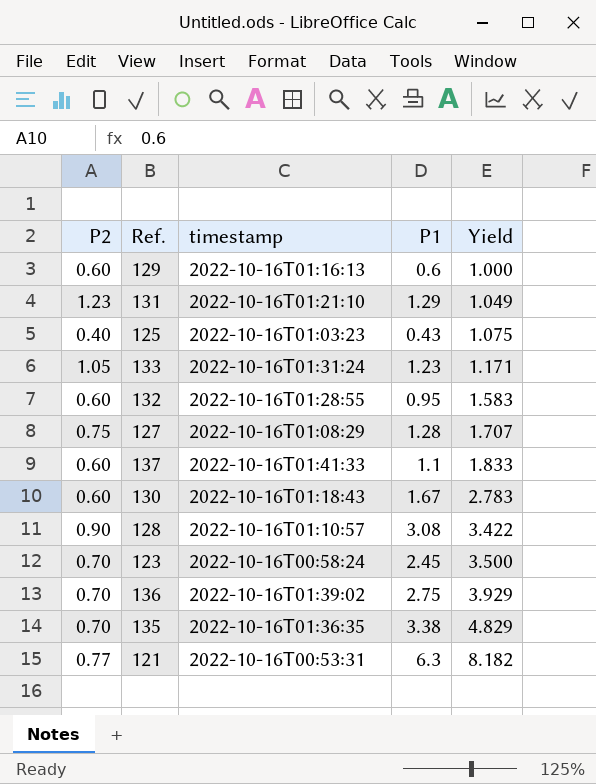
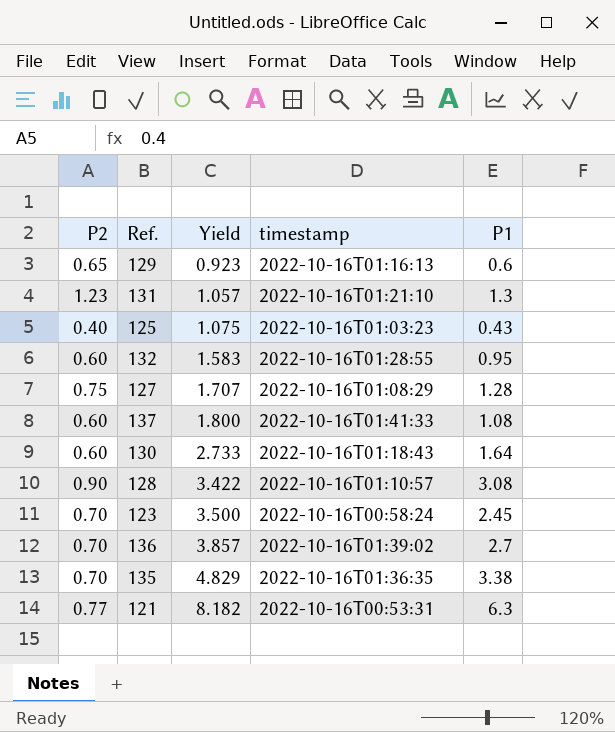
column Yield | position: 5 -> 3
row 133: 1.05 | 2022-10-16T01:31:24 | 1.23 | 1.171 -> none
129 | P2: 0.60 -> 0.65
129 | Yield: 1.000 -> 0.923
131 | Yield: 1.049 -> 1.057
131 | P1: 1.29 -> 1.3
137 | Yield: 1.833 -> 1.800
137 | P1: 1.1 -> 1.08
130 | Yield: 2.783 -> 2.733
130 | P1: 1.67 -> 1.64
136 | Yield: 3.929 -> 3.857
136 | P1: 2.75 -> 2.7

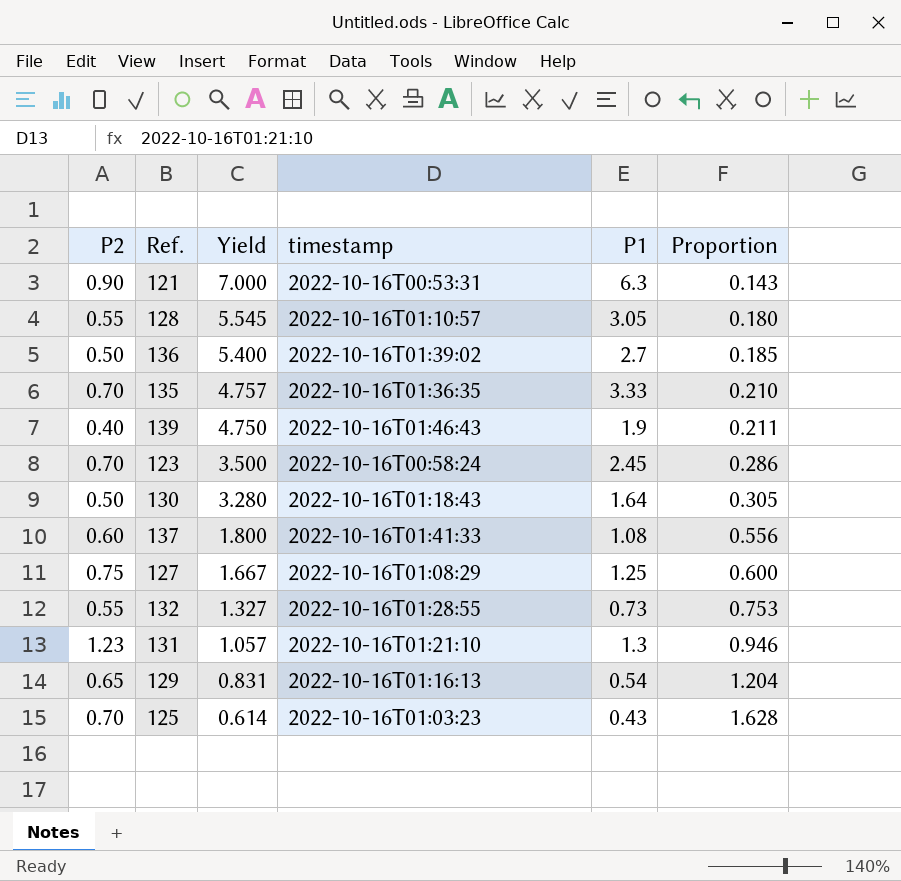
row order: Yield ascending -> Yield descending
column Proportion | formula: none -> [P2] / [P1]
121 | P2: 0.77 -> 0.90
121 | Yield: 8.182 -> 7.000
128 | P2: 0.90 -> 0.55
128 | Yield: 3.422 -> 5.545
128 | P1: 3.08 -> 3.05
136 | P2: 0.70 -> 0.50
136 | Yield: 3.857 -> 5.400
135 | Yield: 4.829 -> 4.757
135 | P1: 3.38 -> 3.33
row 139: none -> 0.40 | 4.750 | 2022-10-16T01:46:43 | 1.9 | 0.211
130 | P2: 0.60 -> 0.50
130 | Yield: 2.733 -> 3.280
127 | Yield: 1.707 -> 1.667
127 | P1: 1.28 -> 1.25
132 | P2: 0.60 -> 0.55
132 | Yield: 1.583 -> 1.327
132 | P1: 0.95 -> 0.73
129 | Yield: 0.923 -> 0.831
129 | P1: 0.6 -> 0.54
125 | P2: 0.40 -> 0.70
125 | Yield: 1.075 -> 0.614

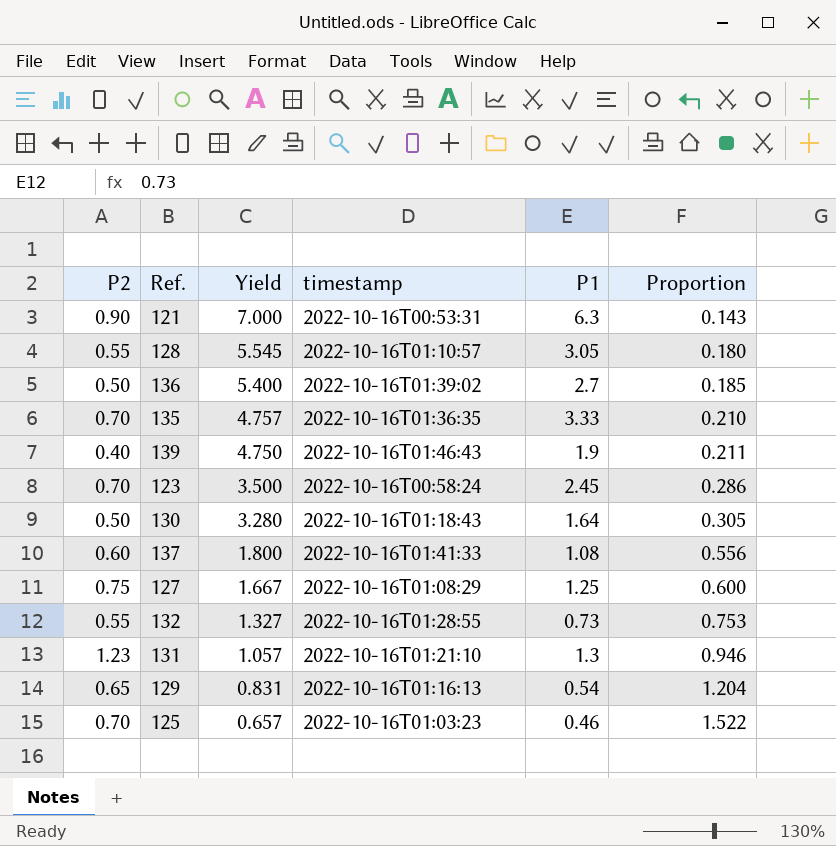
125 | Yield: 0.614 -> 0.657
125 | P1: 0.43 -> 0.46
125 | Proportion: 1.628 -> 1.522

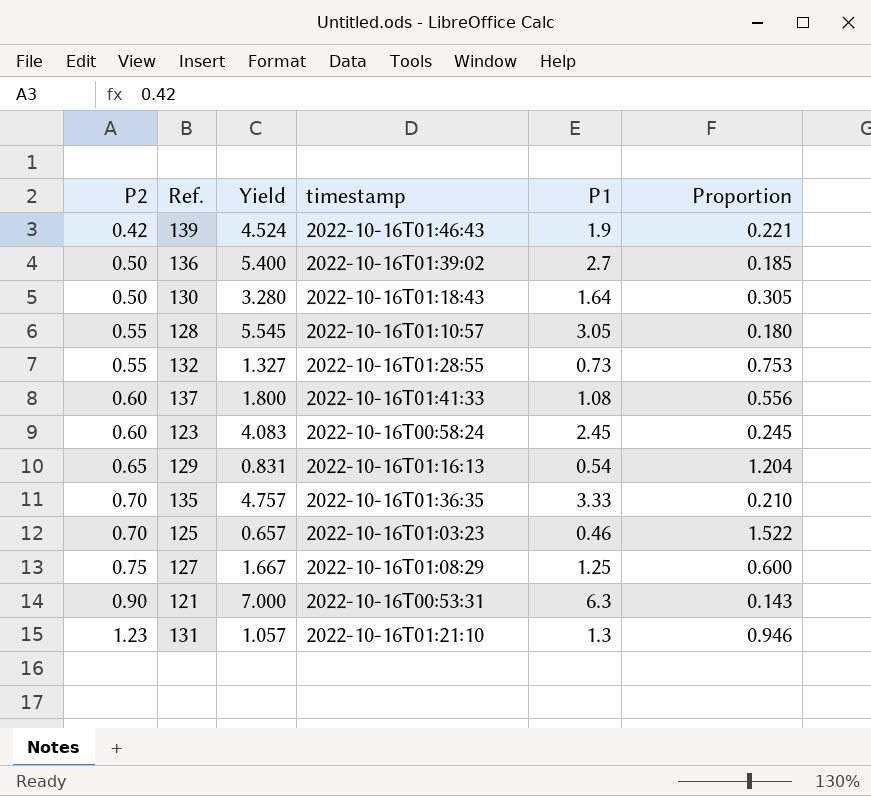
row order: Yield descending -> P2 ascending
139 | P2: 0.40 -> 0.42
139 | Yield: 4.750 -> 4.524
139 | Proportion: 0.211 -> 0.221
123 | P2: 0.70 -> 0.60
123 | Yield: 3.500 -> 4.083
123 | Proportion: 0.286 -> 0.245

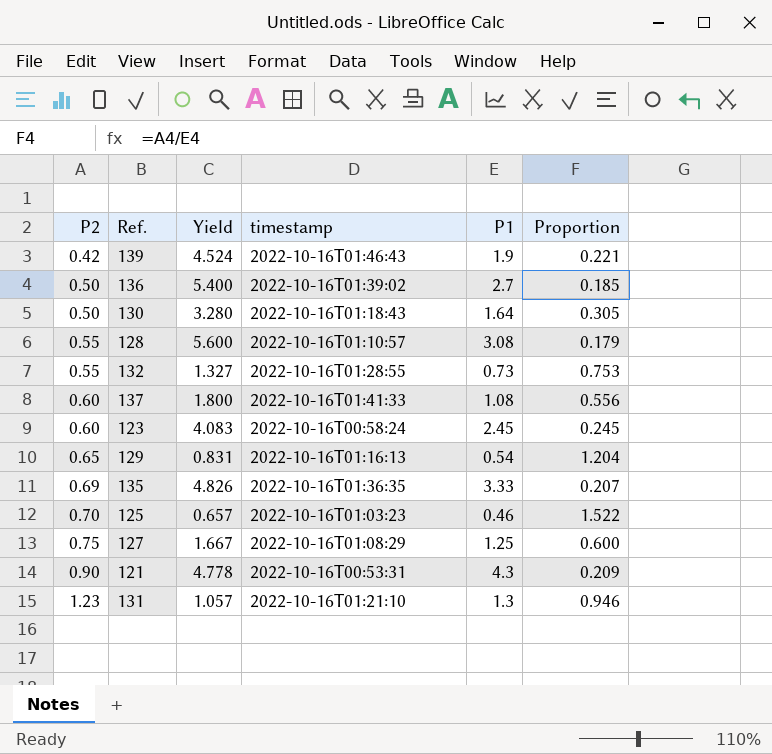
128 | Yield: 5.545 -> 5.600
128 | P1: 3.05 -> 3.08
128 | Proportion: 0.180 -> 0.179
135 | P2: 0.70 -> 0.69
135 | Yield: 4.757 -> 4.826
135 | Proportion: 0.210 -> 0.207
121 | Yield: 7.000 -> 4.778
121 | P1: 6.3 -> 4.3
121 | Proportion: 0.143 -> 0.209

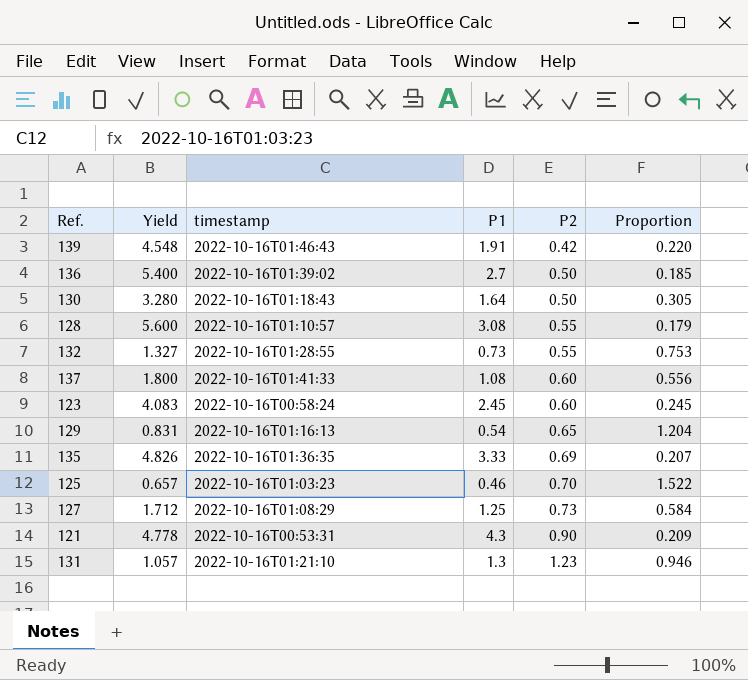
column P2 | position: 1 -> 5
139 | Yield: 4.524 -> 4.548
139 | P1: 1.9 -> 1.91
139 | Proportion: 0.221 -> 0.220
127 | Yield: 1.667 -> 1.712
127 | P2: 0.75 -> 0.73
127 | Proportion: 0.600 -> 0.584

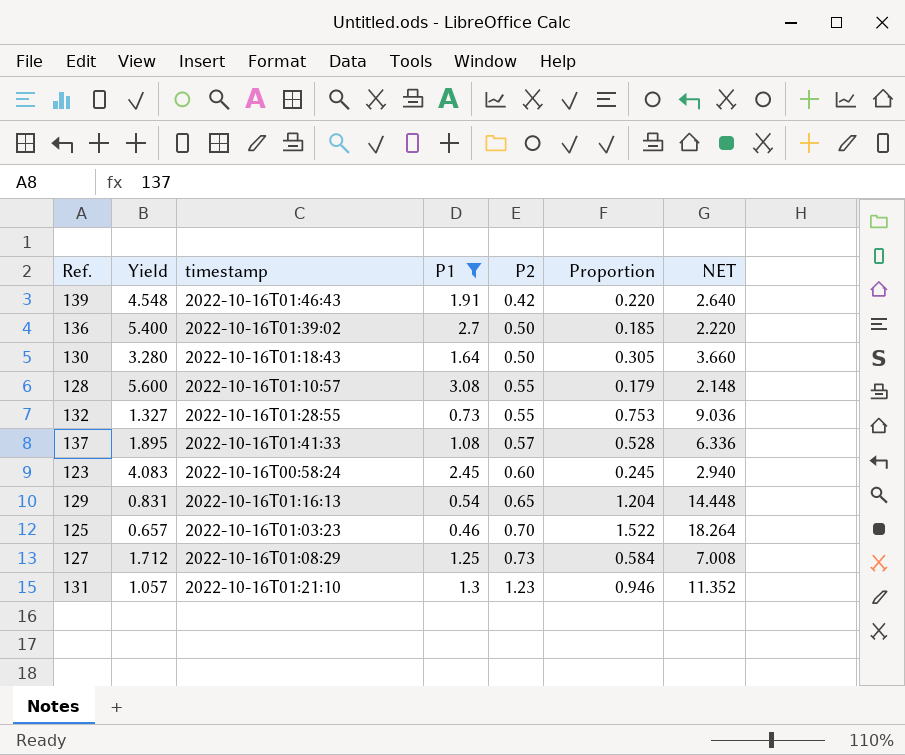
filter: none -> P1 <= 3.08
column NET | formula: none -> [Proportion] * 12
137 | Yield: 1.800 -> 1.895
137 | P2: 0.60 -> 0.57
137 | Proportion: 0.556 -> 0.528

